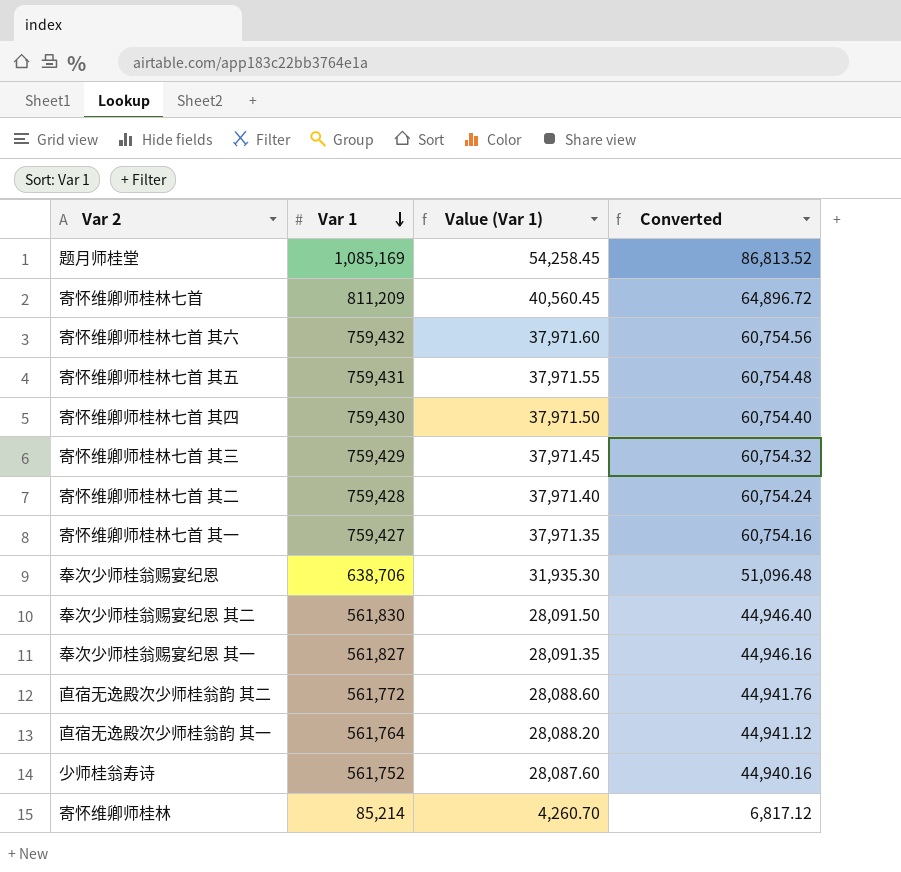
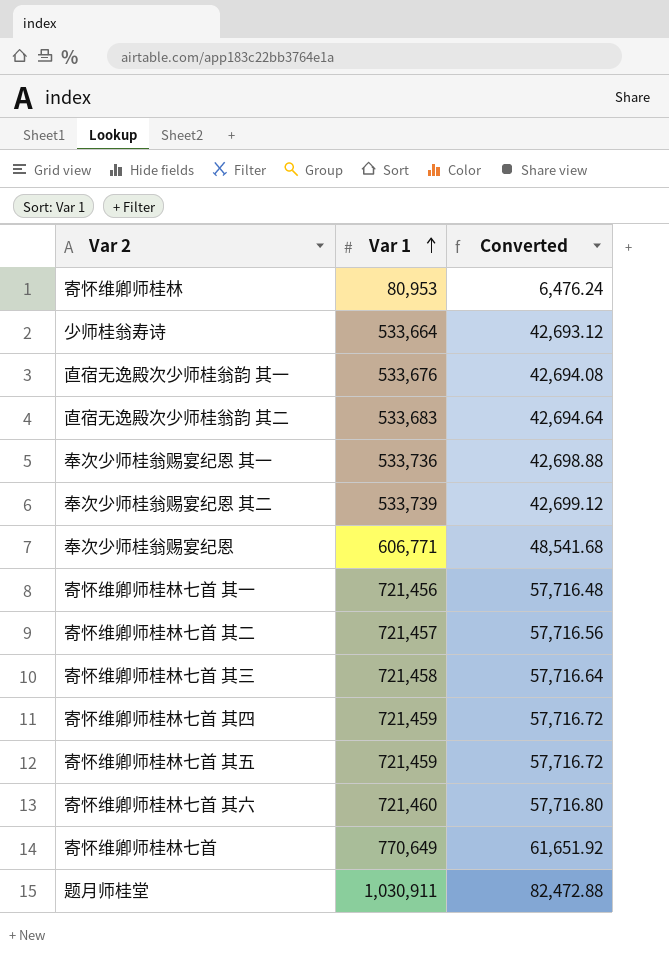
row order: Var 1 descending -> Var 1 ascending
column Value (Var 1) | formula: [Var 1] * 0.05 -> none
寄怀维卿师桂林 | Var 1: 85,214 -> 80,953
寄怀维卿师桂林 | Converted: 6,817.12 -> 6,476.24
少师桂翁寿诗 | Var 1: 561,752 -> 533,664
少师桂翁寿诗 | Converted: 44,940.16 -> 42,693.12
直宿无逸殿次少师桂翁韵 其一 | Var 1: 561,764 -> 533,676
直宿无逸殿次少师桂翁韵 其一 | Converted: 44,941.12 -> 42,694.08
直宿无逸殿次少师桂翁韵 其二 | Var 1: 561,772 -> 533,683
直宿无逸殿次少师桂翁韵 其二 | Converted: 44,941.76 -> 42,694.64
奉次少师桂翁赐宴纪恩 其一 | Var 1: 561,827 -> 533,736
奉次少师桂翁赐宴纪恩 其一 | Converted: 44,946.16 -> 42,698.88
奉次少师桂翁赐宴纪恩 其二 | Var 1: 561,830 -> 533,739
奉次少师桂翁赐宴纪恩 其二 | Converted: 44,946.40 -> 42,699.12
奉次少师桂翁赐宴纪恩 | Var 1: 638,706 -> 606,771
奉次少师桂翁赐宴纪恩 | Converted: 51,096.48 -> 48,541.68
寄怀维卿师桂林七首 其一 | Var 1: 759,427 -> 721,456
寄怀维卿师桂林七首 其一 | Converted: 60,754.16 -> 57,716.48
寄怀维卿师桂林七首 其二 | Var 1: 759,428 -> 721,457
寄怀维卿师桂林七首 其二 | Converted: 60,754.24 -> 57,716.56
寄怀维卿师桂林七首 其三 | Var 1: 759,429 -> 721,458
寄怀维卿师桂林七首 其三 | Converted: 60,754.32 -> 57,716.64
寄怀维卿师桂林七首 其四 | Var 1: 759,430 -> 721,459
寄怀维卿师桂林七首 其四 | Converted: 60,754.40 -> 57,716.72
寄怀维卿师桂林七首 其五 | Var 1: 759,431 -> 721,459
寄怀维卿师桂林七首 其五 | Converted: 60,754.48 -> 57,716.72
寄怀维卿师桂林七首 其六 | Var 1: 759,432 -> 721,460
寄怀维卿师桂林七首 其六 | Converted: 60,754.56 -> 57,716.80
寄怀维卿师桂林七首 | Var 1: 811,209 -> 770,649
寄怀维卿师桂林七首 | Converted: 64,896.72 -> 61,651.92
题月师桂堂 | Var 1: 1,085,169 -> 1,030,911
题月师桂堂 | Converted: 86,813.52 -> 82,472.88

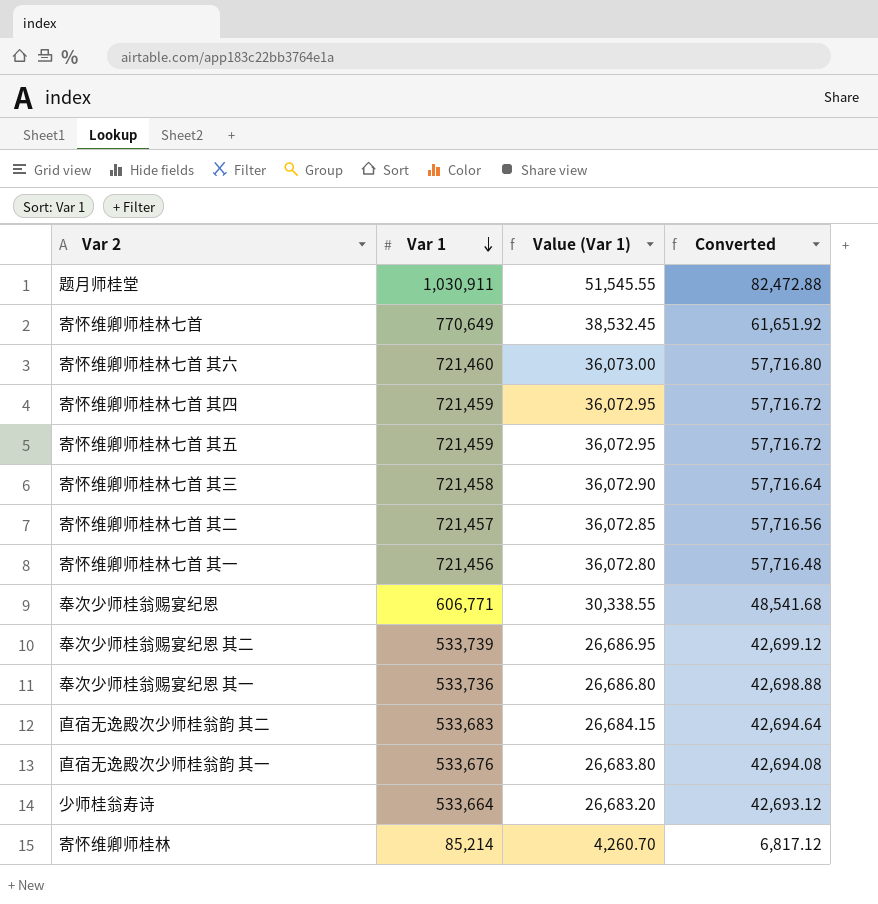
row order: Var 1 ascending -> Var 1 descending
column Value (Var 1) | formula: none -> [Var 1] * 0.05
寄怀维卿师桂林 | Var 1: 80,953 -> 85,214
寄怀维卿师桂林 | Converted: 6,476.24 -> 6,817.12

